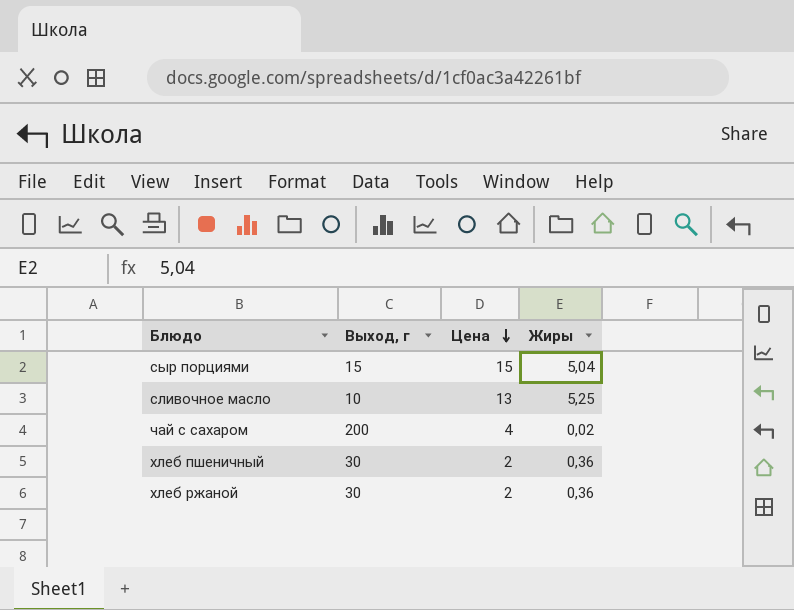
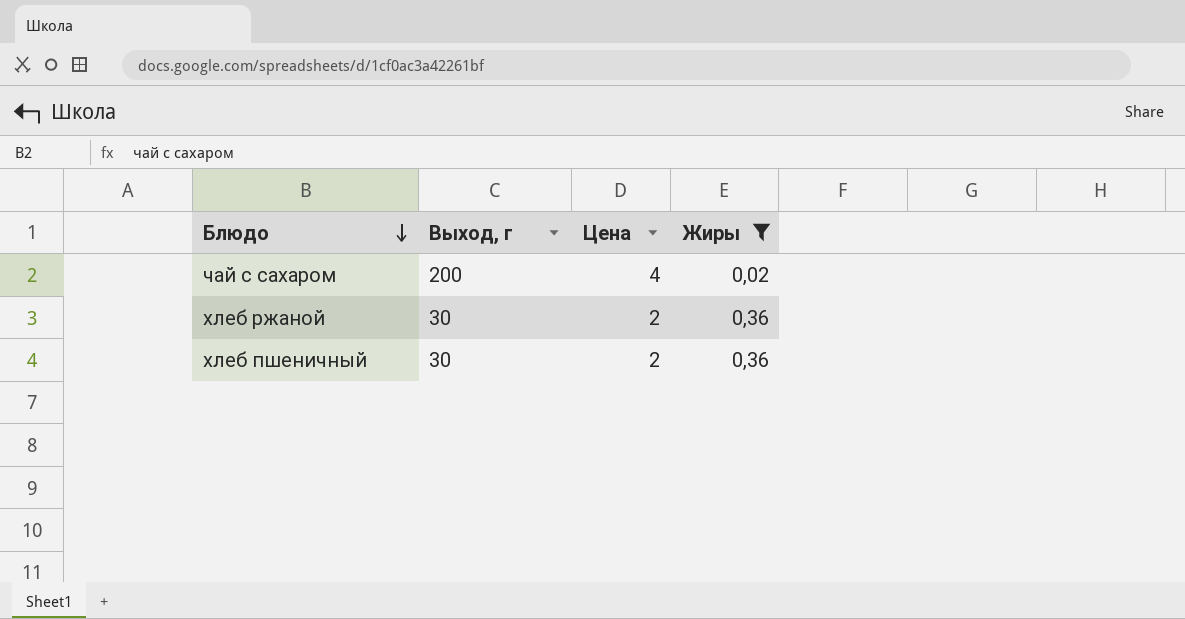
filter: none -> Жиры <= 0,36
row order: Цена descending -> Блюдо descending

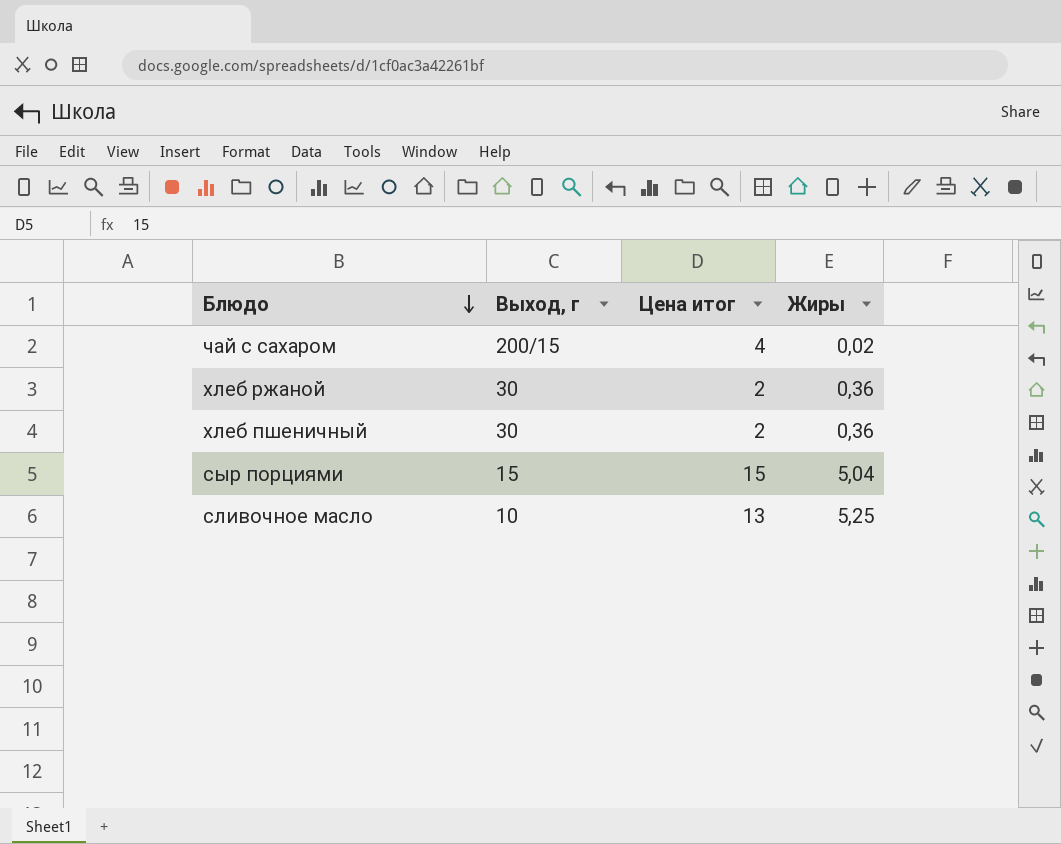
filter: Жиры <= 0,36 -> none
column name: Цена -> Цена итог
чай с сахаром | Выход, г: 200 -> 200/15

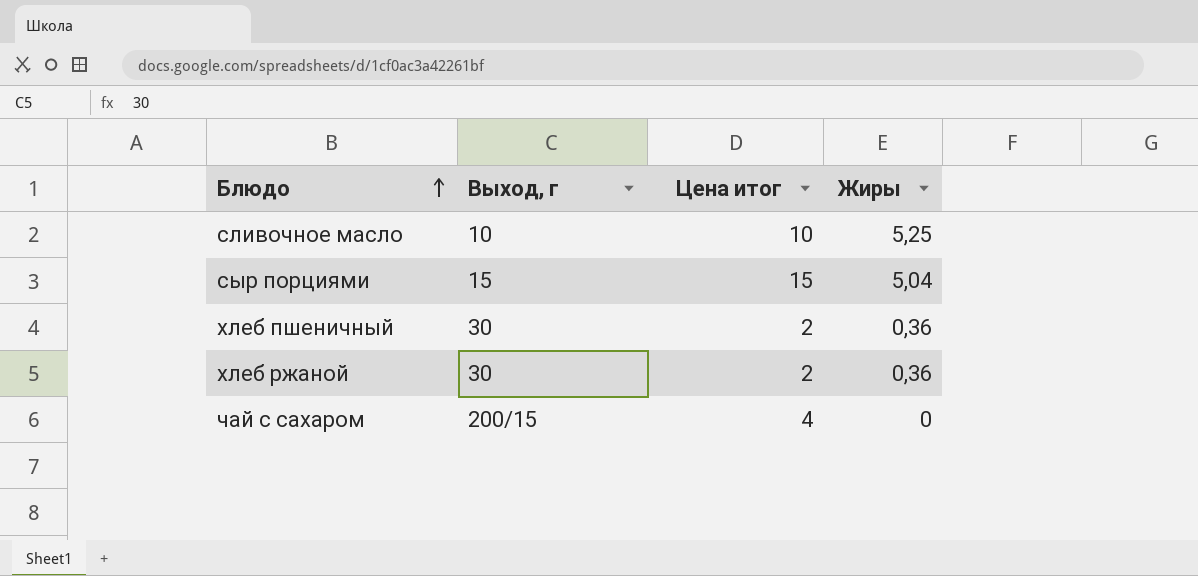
row order: Блюдо descending -> Блюдо ascending
сливочное масло | Цена итог: 13 -> 10
чай с сахаром | Жиры: 0,02 -> 0

